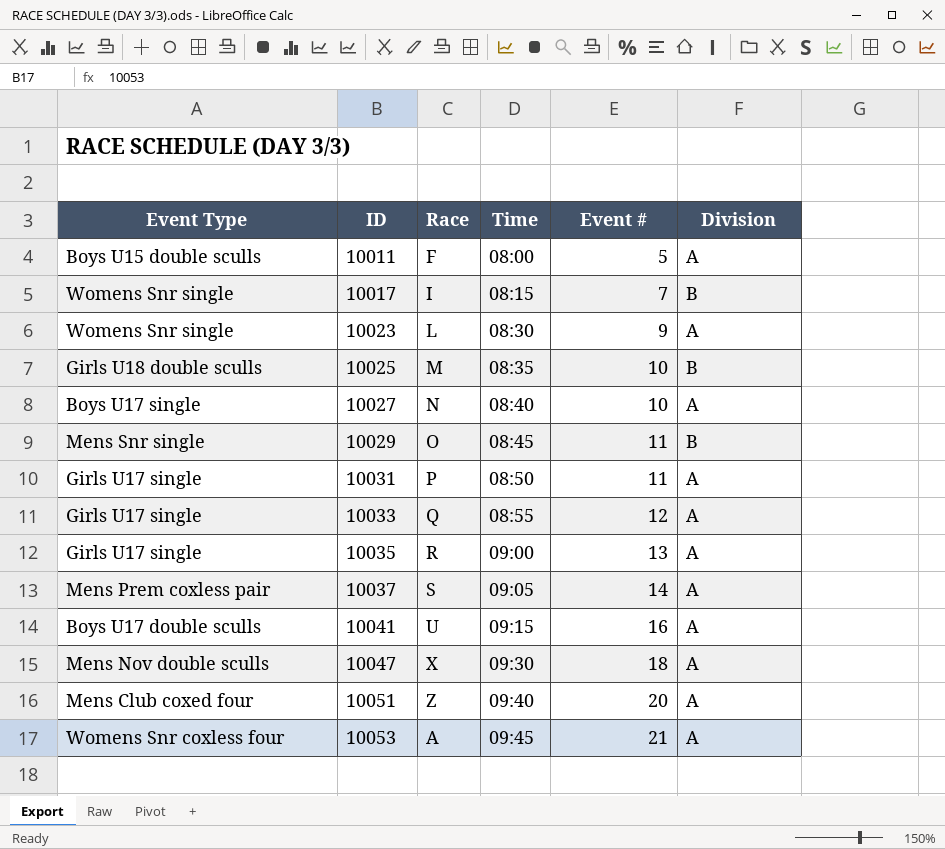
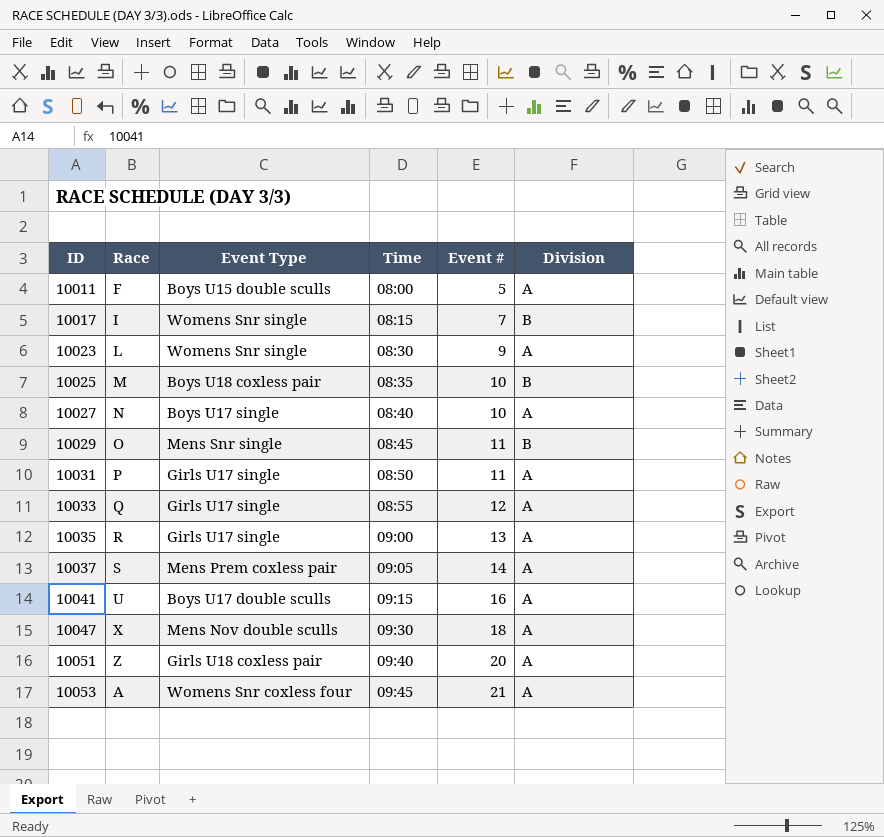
column Event Type | position: 1 -> 3
10025 | Event Type: Girls U18 double sculls -> Boys U18 coxless pair
10051 | Event Type: Mens Club coxed four -> Girls U18 coxless pair

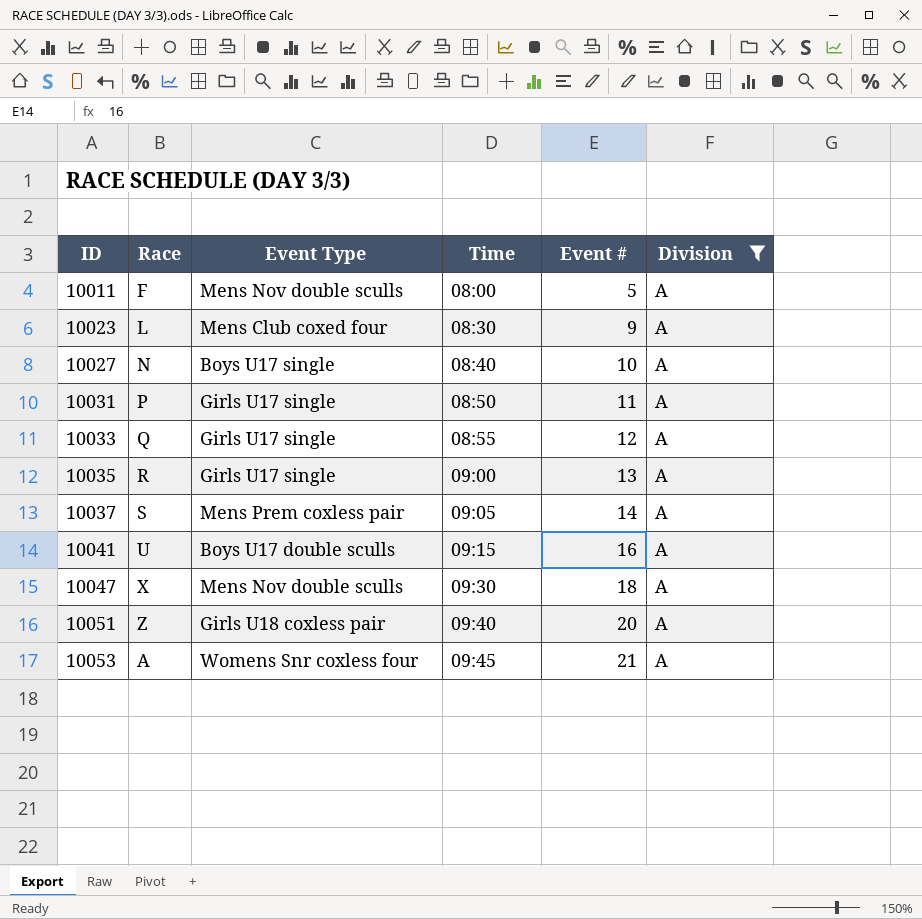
filter: none -> Division = A
10011 | Event Type: Boys U15 double sculls -> Mens Nov double sculls
10023 | Event Type: Womens Snr single -> Mens Club coxed four

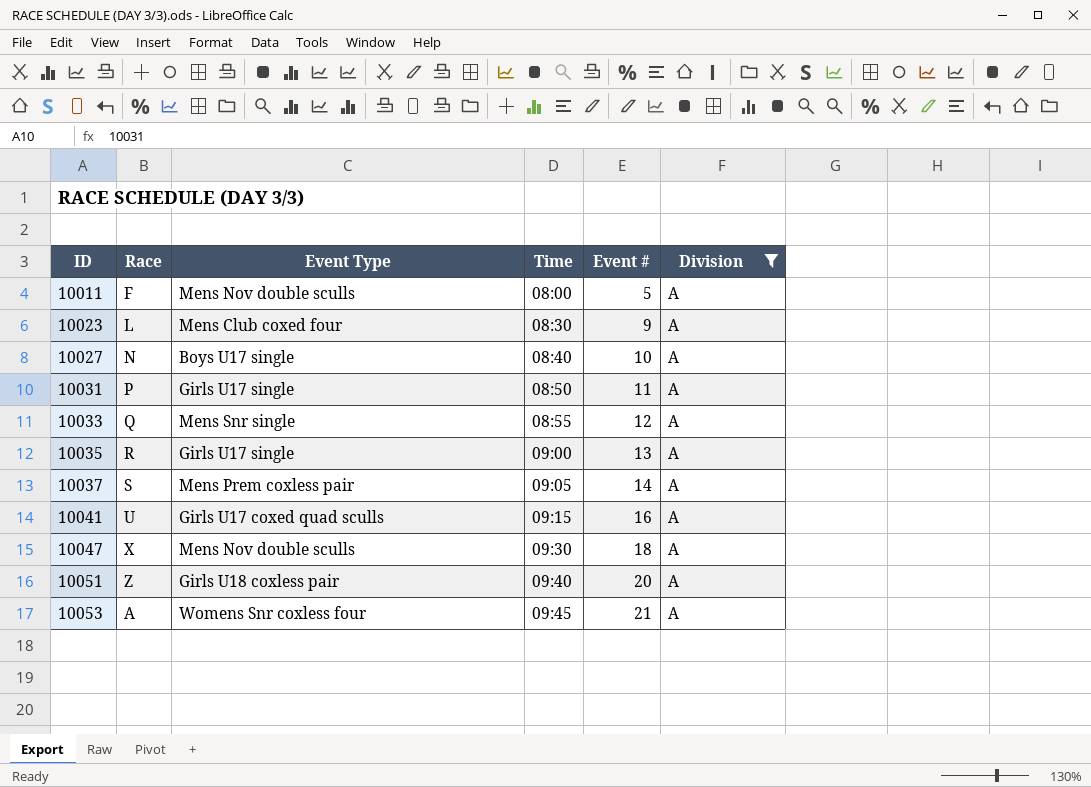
10033 | Event Type: Girls U17 single -> Mens Snr single
10041 | Event Type: Boys U17 double sculls -> Girls U17 coxed quad sculls

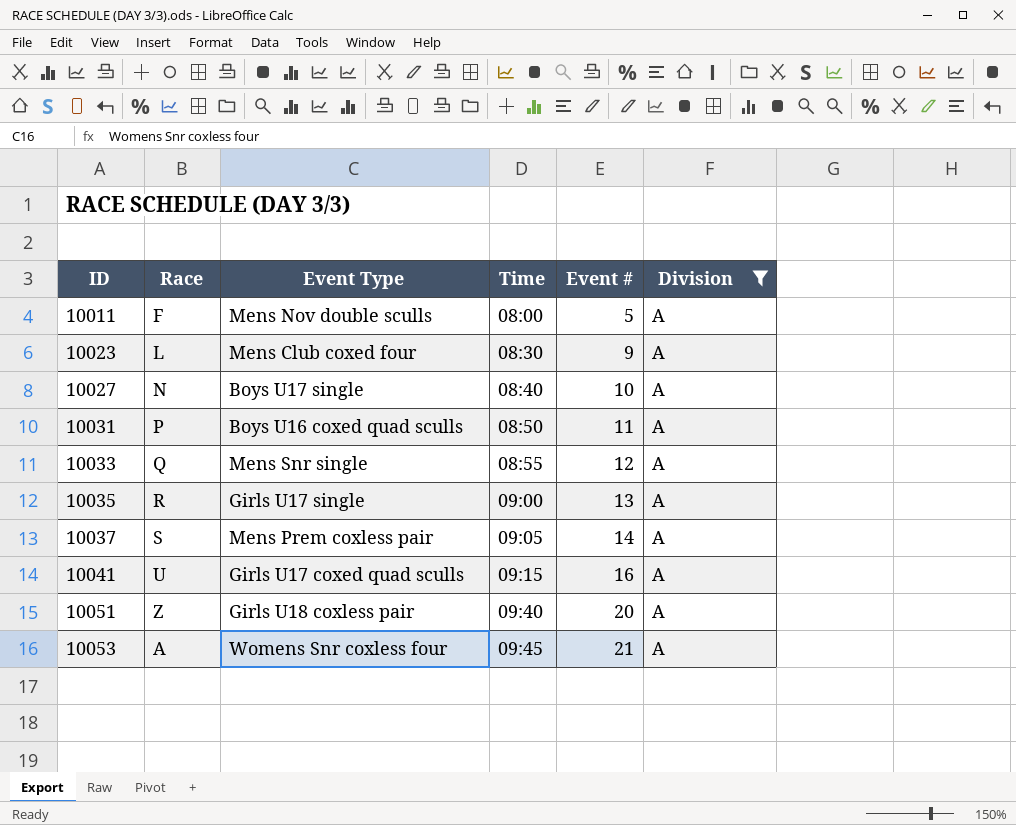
row 10047: X | Mens Nov double sculls | 09:30 | 18 | A -> none
10031 | Event Type: Girls U17 single -> Boys U16 coxed quad sculls

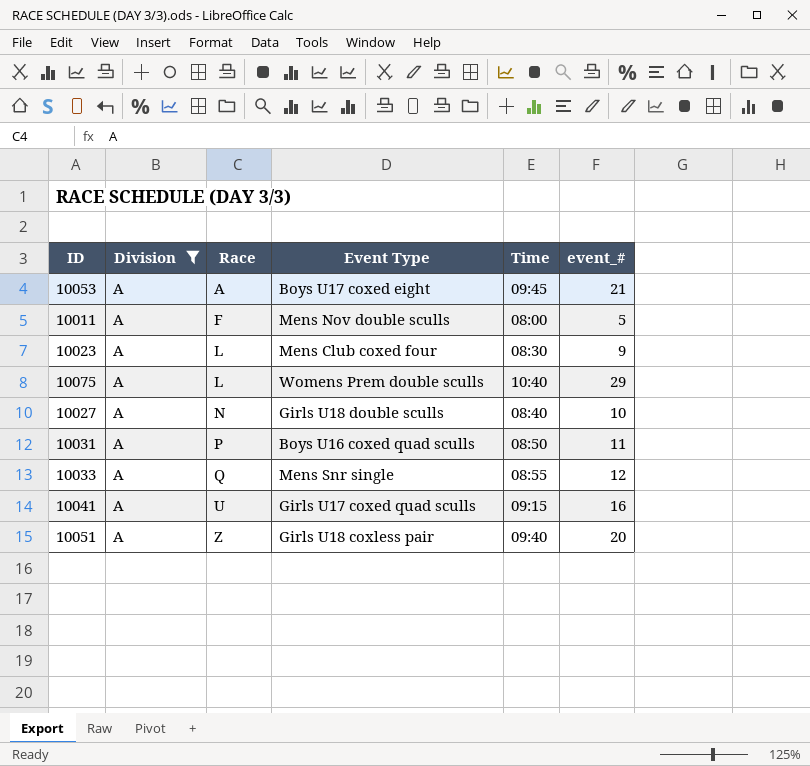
row order: ID ascending -> Race ascending
column Division | position: 6 -> 2
column name: Event # -> event_#
row 10035: R | Girls U17 single | 09:00 | 13 | A -> none
row 10037: S | Mens Prem coxless pair | 09:05 | 14 | A -> none
10053 | Event Type: Womens Snr coxless four -> Boys U17 coxed eight
row 10075: none -> A | L | Womens Prem double sculls | 10:40 | 29
10027 | Event Type: Boys U17 single -> Girls U18 double sculls

